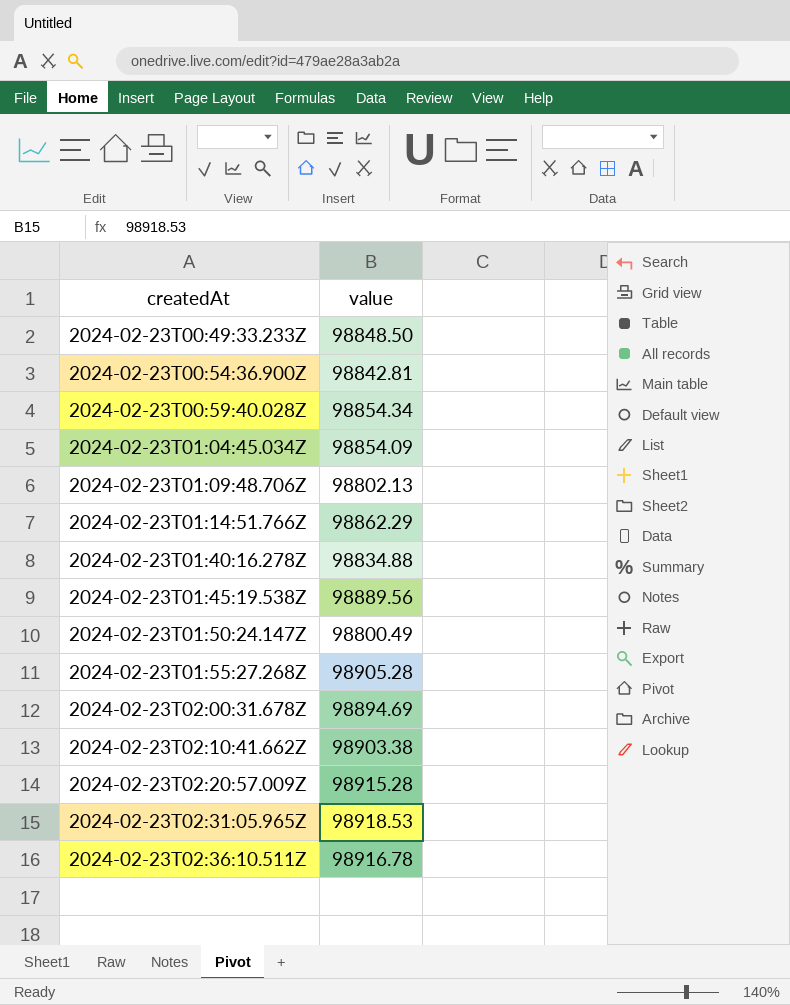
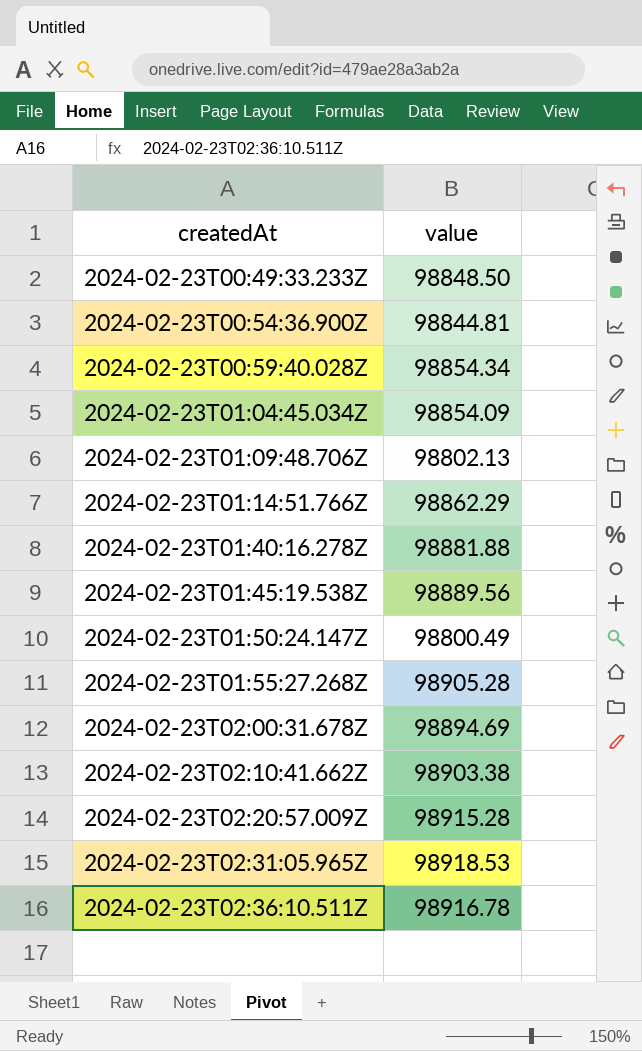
2024-02-23T00:54:36.900Z | value: 98842.81 -> 98844.81
2024-02-23T01:40:16.278Z | value: 98834.88 -> 98881.88

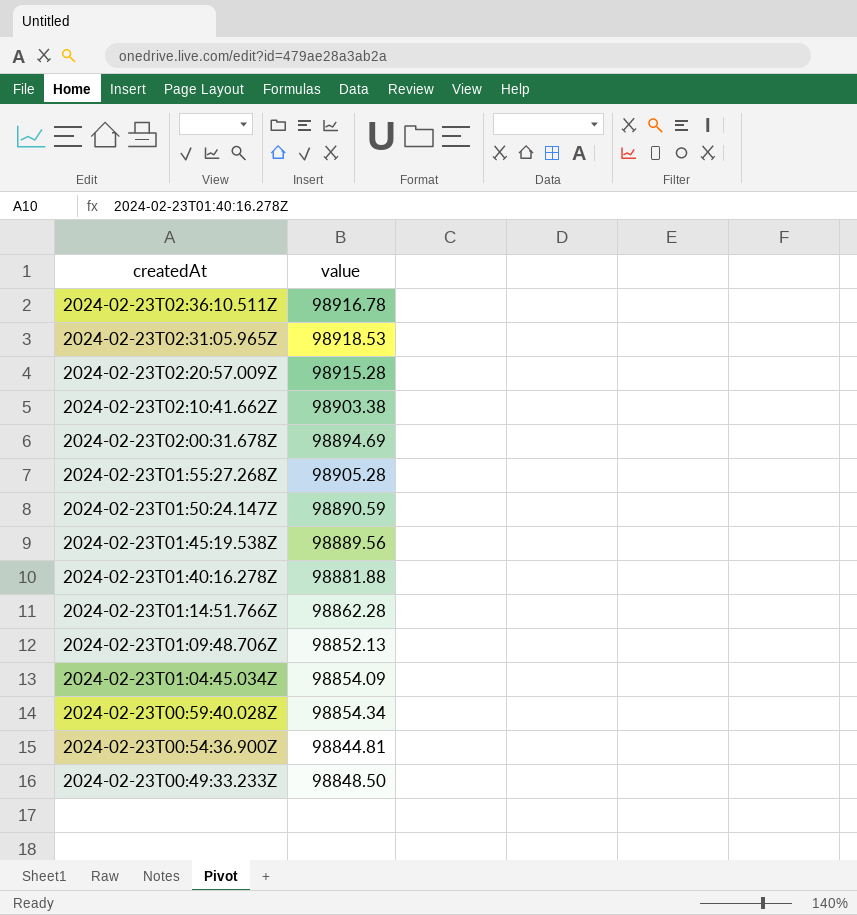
row order: createdAt ascending -> createdAt descending
2024-02-23T01:50:24.147Z | value: 98800.49 -> 98890.59
2024-02-23T01:14:51.766Z | value: 98862.29 -> 98862.28
2024-02-23T01:09:48.706Z | value: 98802.13 -> 98852.13

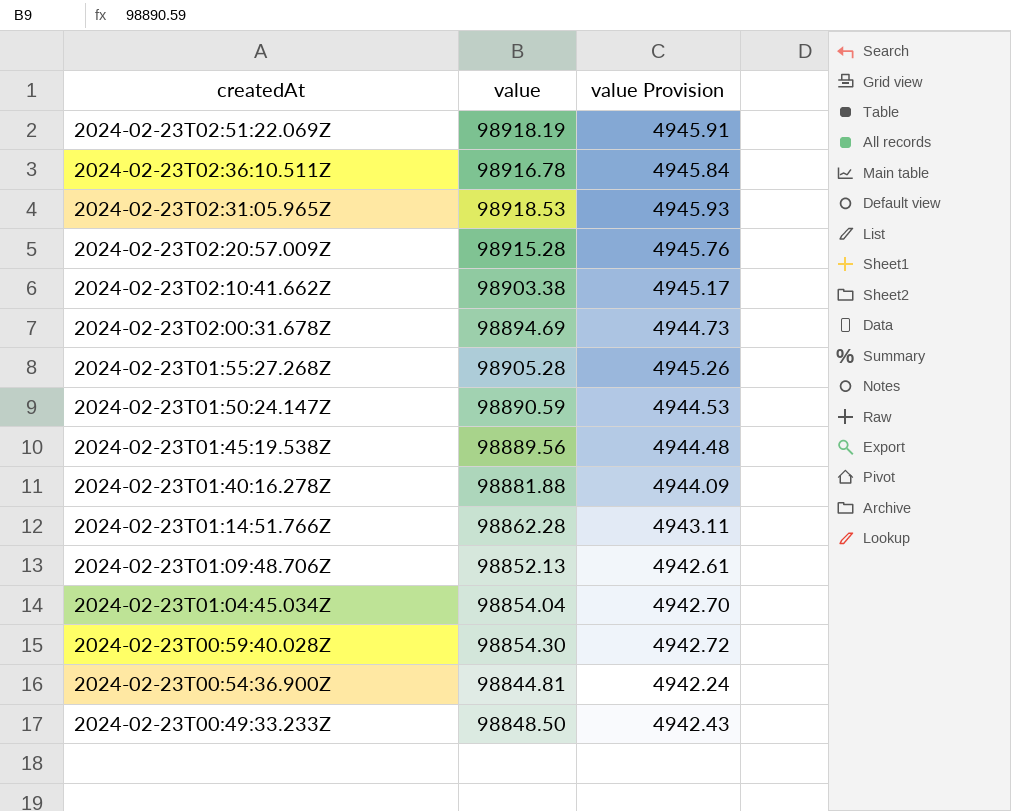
column value Provision | formula: none -> [value] * 0.05
row 2024-02-23T02:51:22.069Z: none -> 98918.19 | 4945.91
2024-02-23T01:04:45.034Z | value: 98854.09 -> 98854.04
2024-02-23T00:59:40.028Z | value: 98854.34 -> 98854.30

